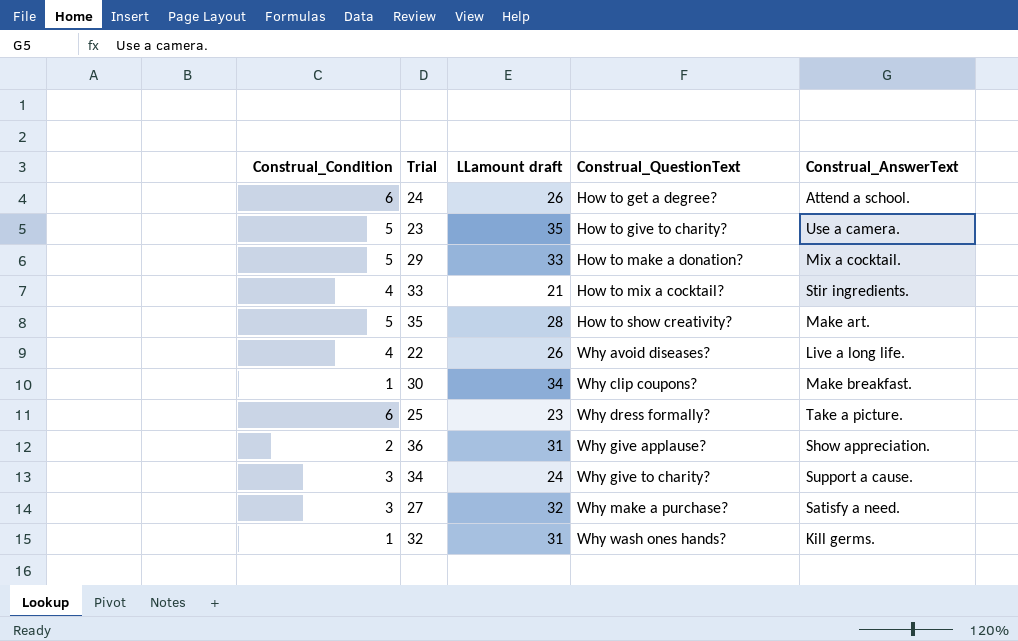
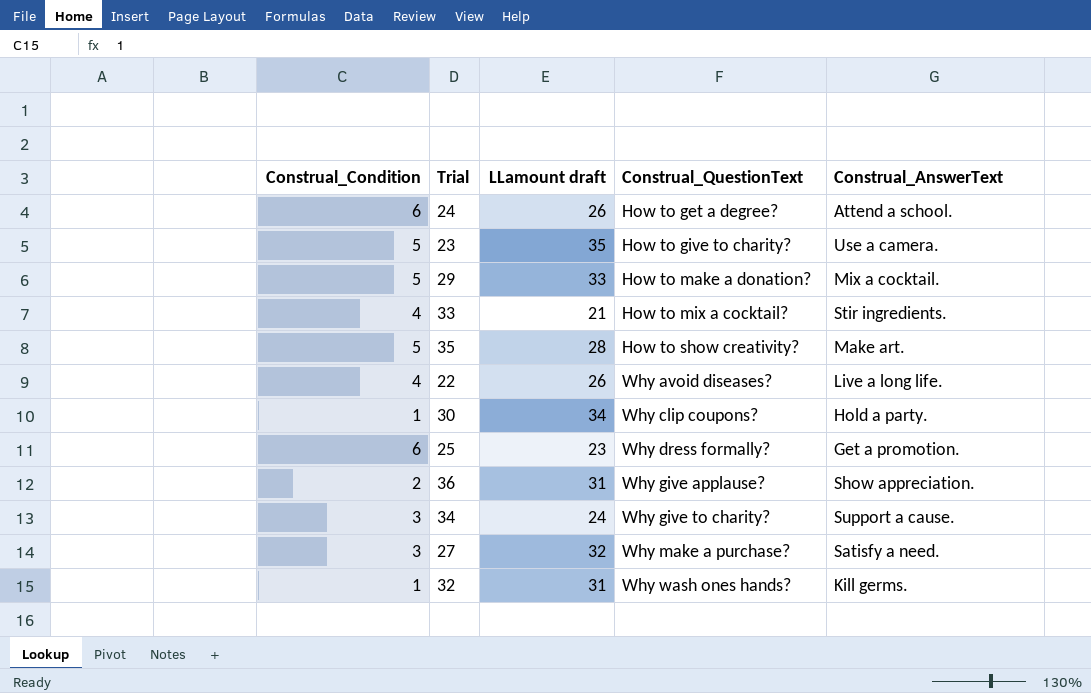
30 | Construal_AnswerText: Make breakfast. -> Hold a party.
25 | Construal_AnswerText: Take a picture. -> Get a promotion.

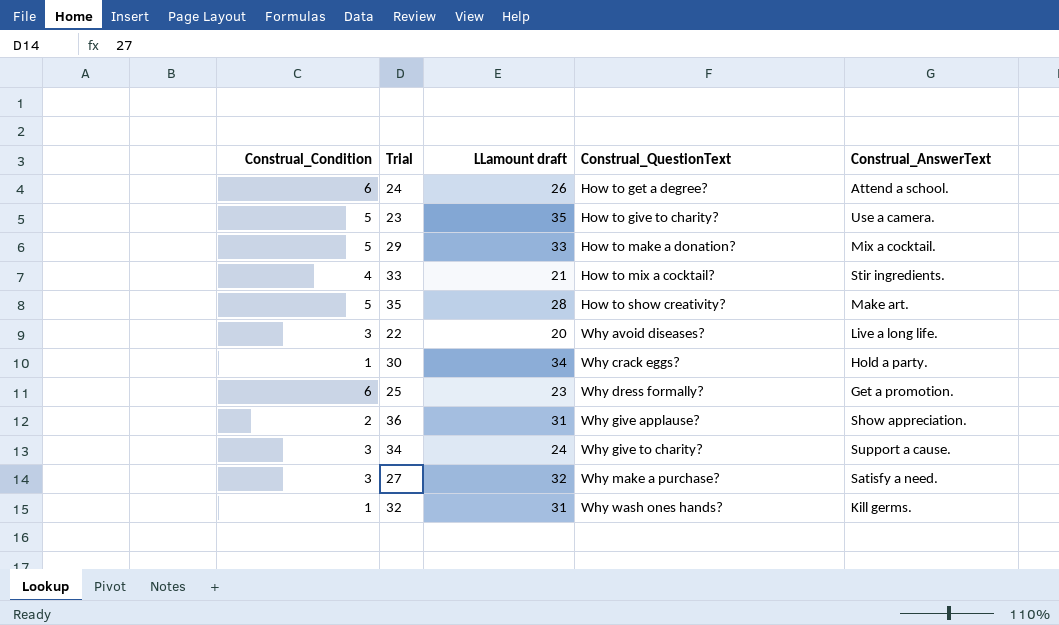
22 | Construal_Condition: 4 -> 3
22 | LLamount draft: 26 -> 20
30 | Construal_QuestionText: Why clip coupons? -> Why crack eggs?

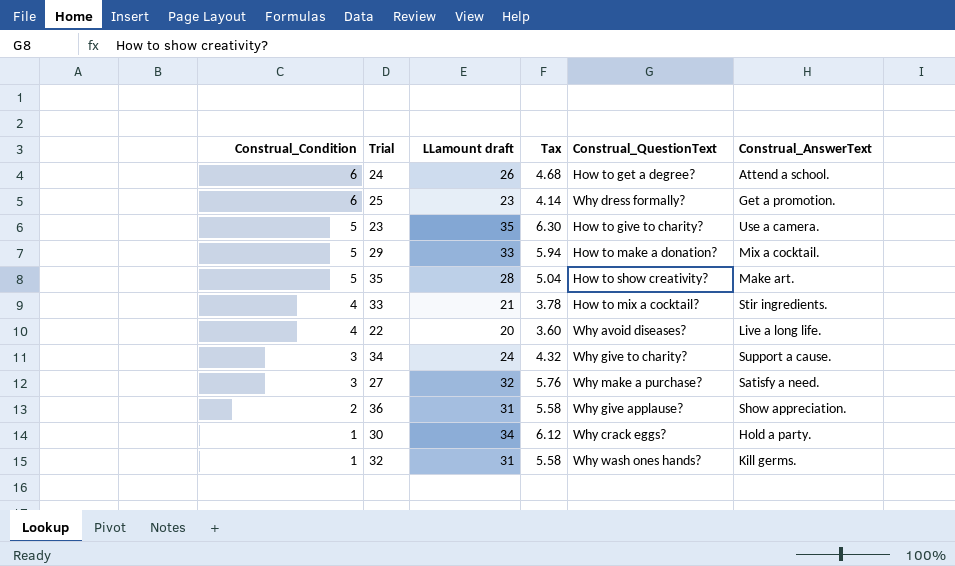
row order: Construal_QuestionText ascending -> Construal_Condition descending
column Tax | formula: none -> [LLamount draft] * 0.18
22 | Construal_Condition: 3 -> 4

